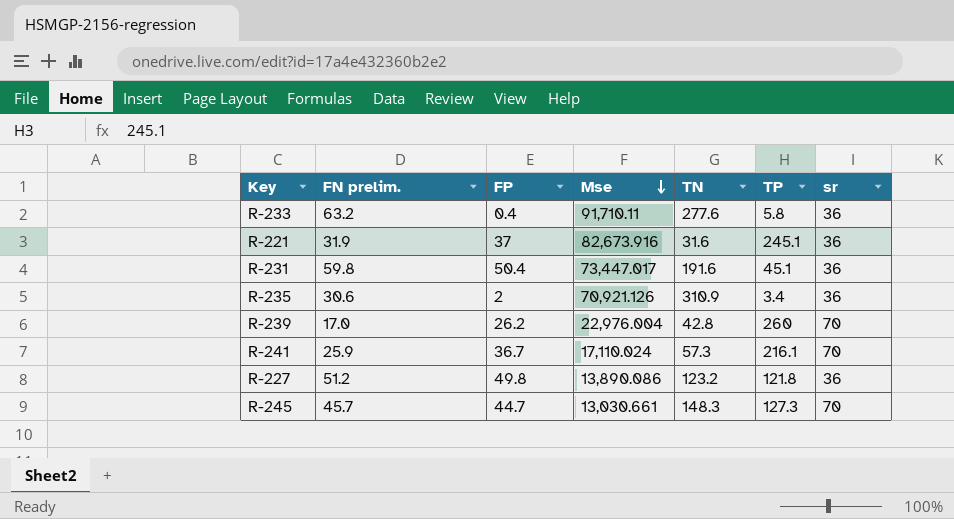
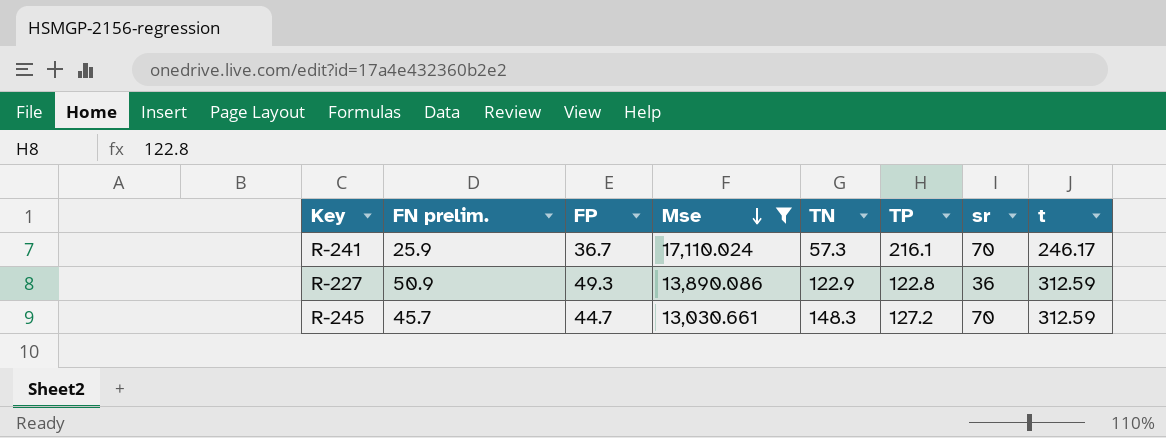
filter: none -> Mse <= 17,110.024
column t | position: none -> 8
R-227 | FN prelim.: 51.2 -> 50.9
R-227 | FP: 49.8 -> 49.3
R-227 | TN: 123.2 -> 122.9
R-227 | TP: 121.8 -> 122.8
R-245 | TP: 127.3 -> 127.2

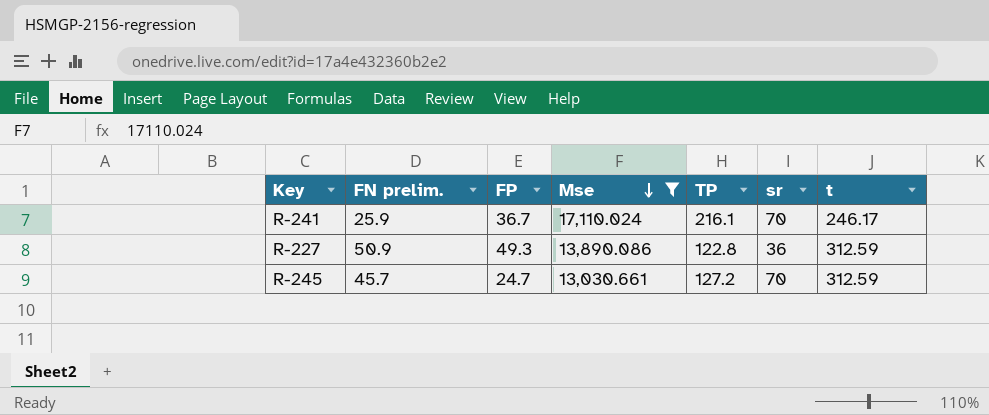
column TN | position: 5 -> none
R-245 | FP: 44.7 -> 24.7

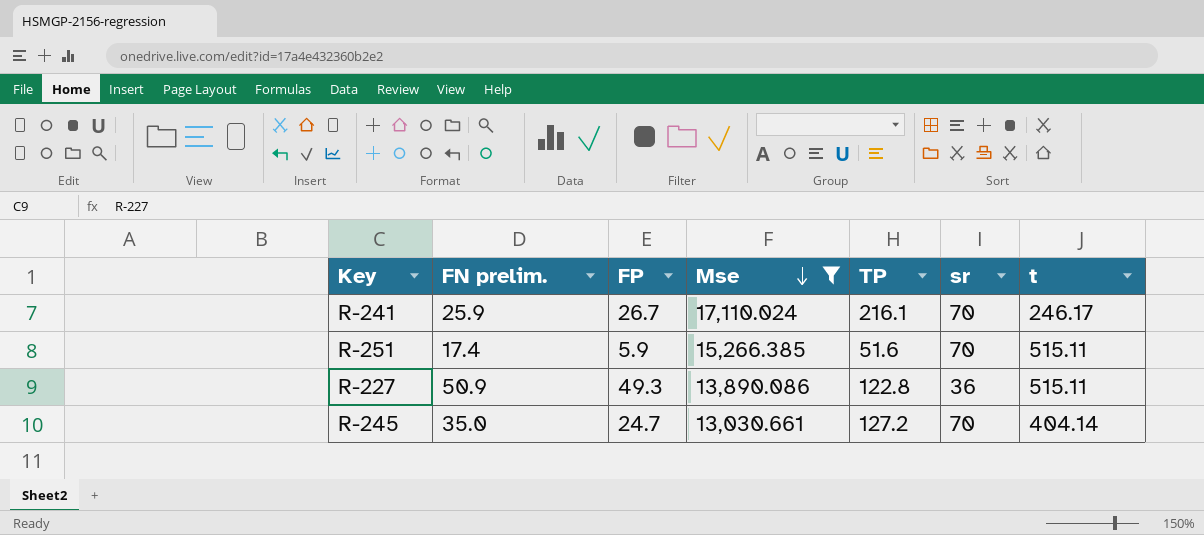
R-241 | FP: 36.7 -> 26.7
row R-251: none -> 17.4 | 5.9 | 15,266.385 | 51.6 | 70 | 515.11
R-227 | t: 312.59 -> 515.11
R-245 | FN prelim.: 45.7 -> 35.0
R-245 | t: 312.59 -> 404.14

